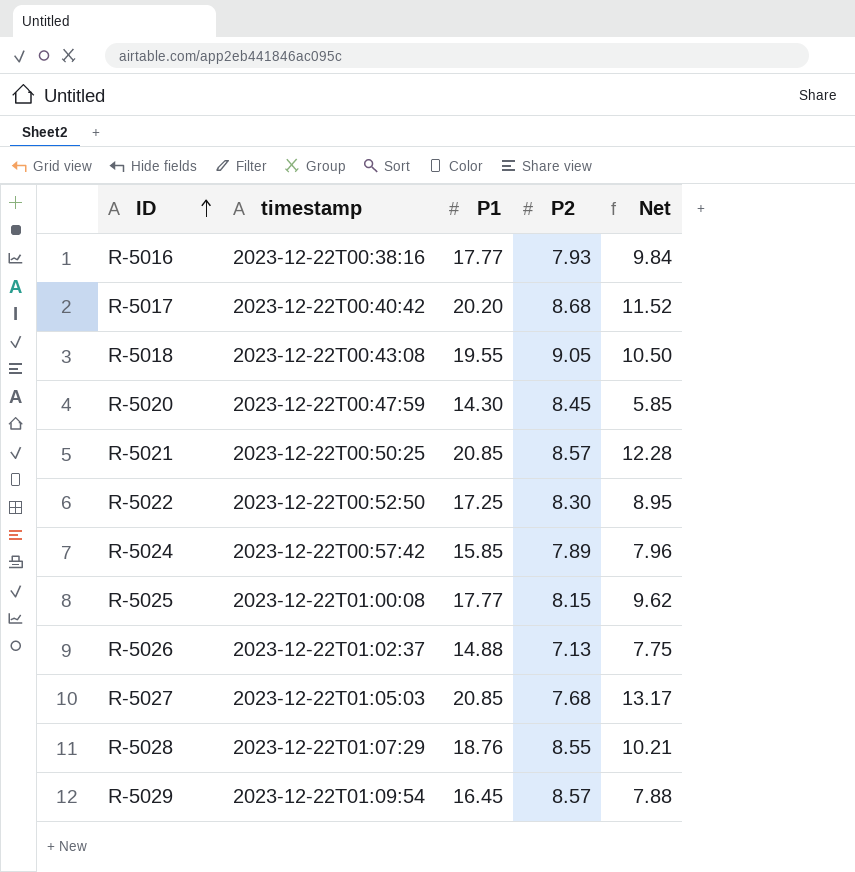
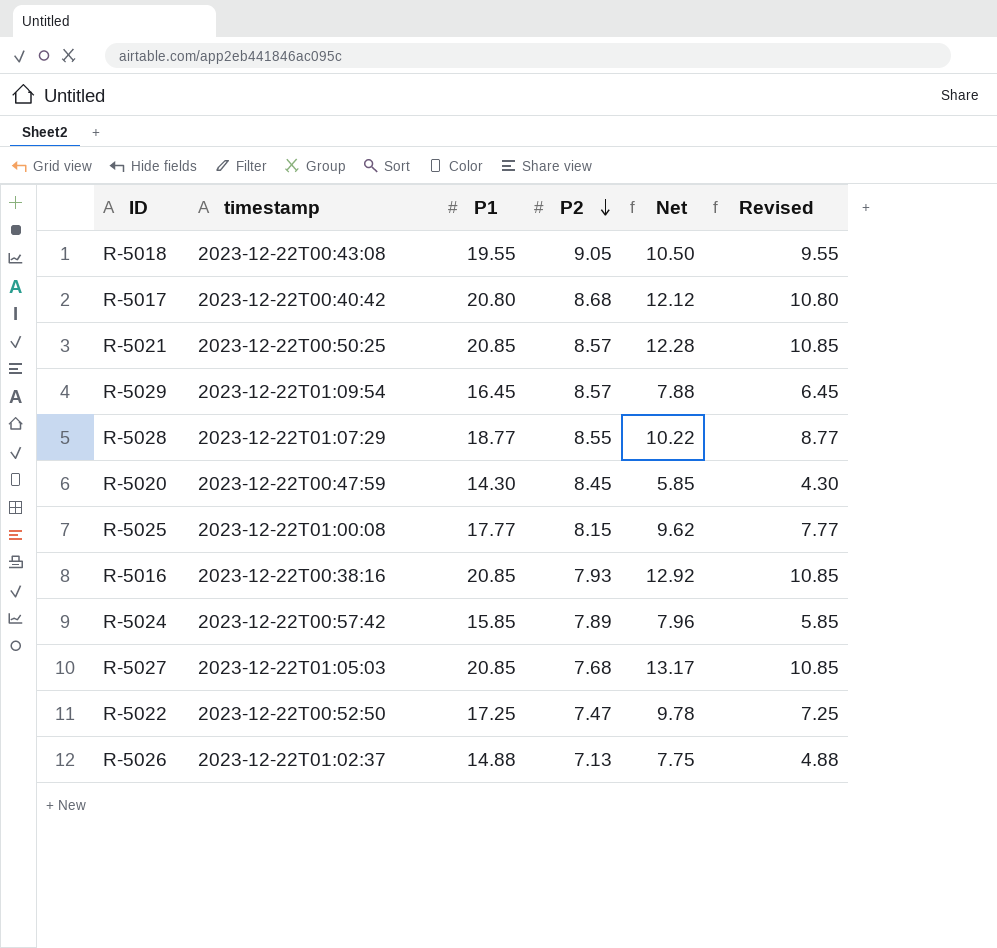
row order: ID ascending -> P2 descending
column Revised | formula: none -> [P1] - 10
R-5017 | P1: 20.20 -> 20.80
R-5017 | Net: 11.52 -> 12.12
R-5028 | P1: 18.76 -> 18.77
R-5028 | Net: 10.21 -> 10.22
R-5016 | P1: 17.77 -> 20.85
R-5016 | Net: 9.84 -> 12.92
R-5022 | P2: 8.30 -> 7.47
R-5022 | Net: 8.95 -> 9.78

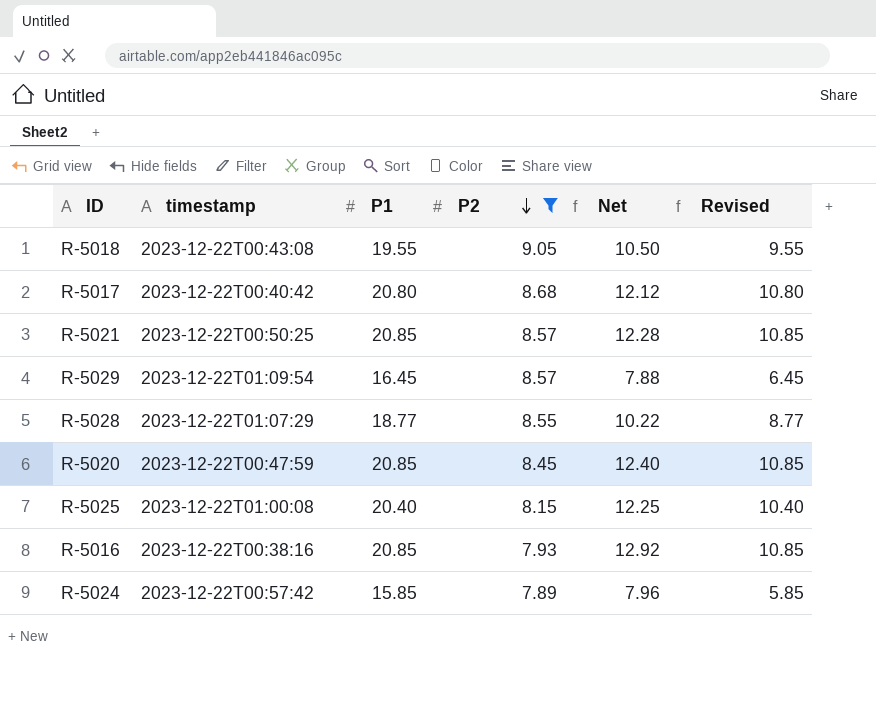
filter: none -> P2 >= 7.89
R-5020 | P1: 14.30 -> 20.85
R-5020 | Net: 5.85 -> 12.40
R-5020 | Revised: 4.30 -> 10.85
R-5025 | P1: 17.77 -> 20.40
R-5025 | Net: 9.62 -> 12.25
R-5025 | Revised: 7.77 -> 10.40

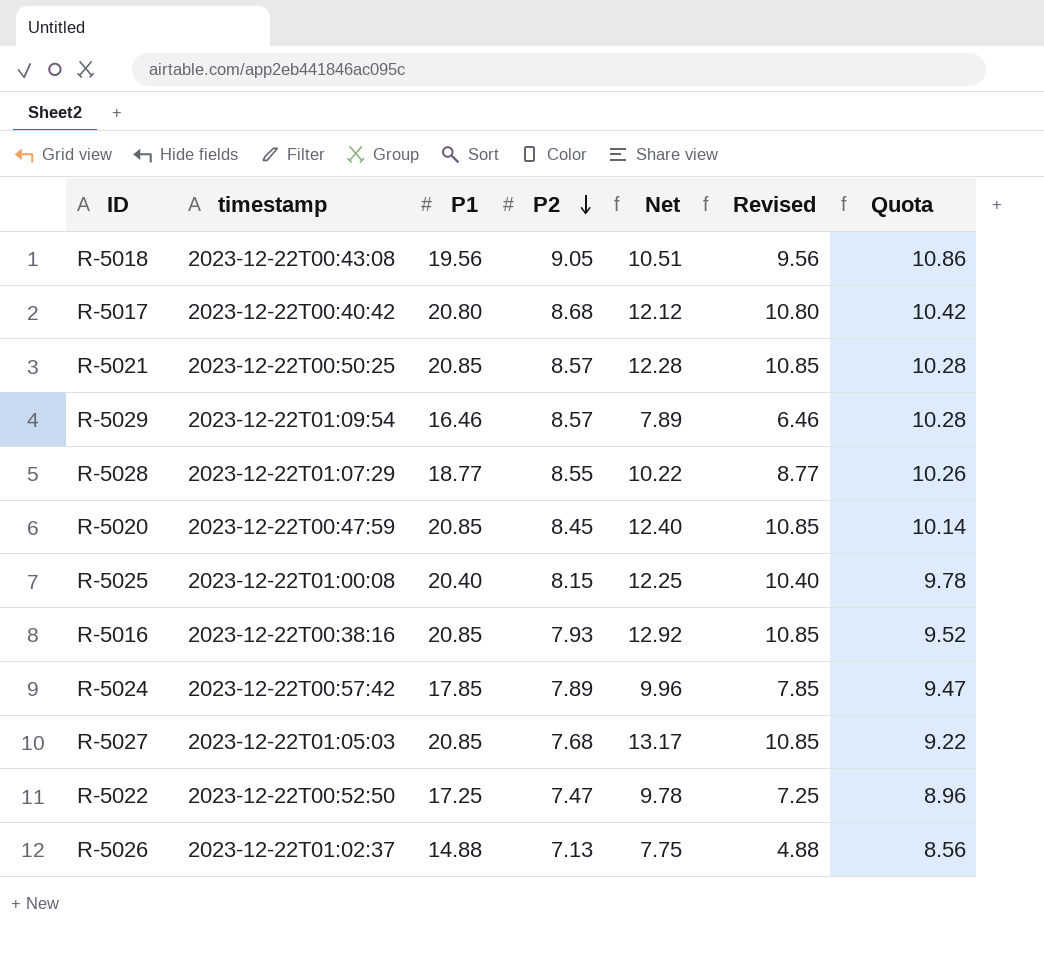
filter: P2 >= 7.89 -> none
column Quota | formula: none -> [P2] * 1.2
R-5018 | P1: 19.55 -> 19.56
R-5018 | Net: 10.50 -> 10.51
R-5018 | Revised: 9.55 -> 9.56
R-5029 | P1: 16.45 -> 16.46
R-5029 | Net: 7.88 -> 7.89
R-5029 | Revised: 6.45 -> 6.46
R-5024 | P1: 15.85 -> 17.85
R-5024 | Net: 7.96 -> 9.96
R-5024 | Revised: 5.85 -> 7.85

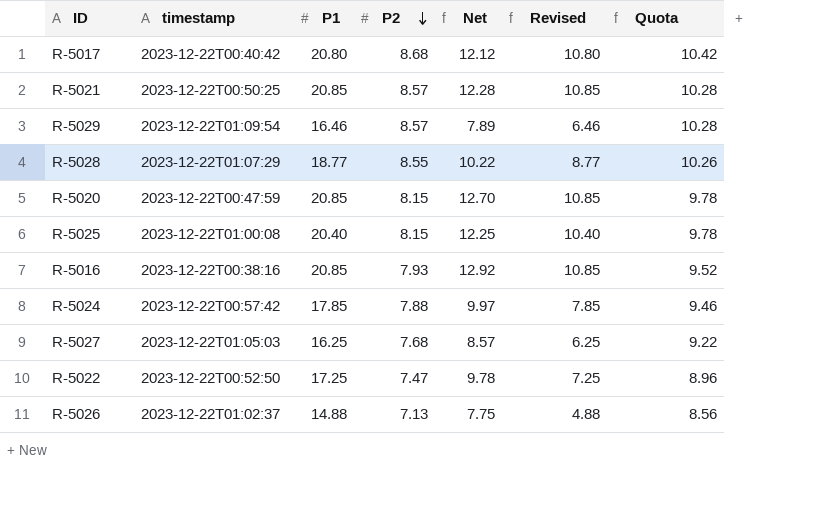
row R-5018: 2023-12-22T00:43:08 | 19.56 | 9.05 | 10.51 | 9.56 | 10.86 -> none
R-5020 | P2: 8.45 -> 8.15
R-5020 | Net: 12.40 -> 12.70
R-5020 | Quota: 10.14 -> 9.78
R-5024 | P2: 7.89 -> 7.88
R-5024 | Net: 9.96 -> 9.97
R-5024 | Quota: 9.47 -> 9.46
R-5027 | P1: 20.85 -> 16.25
R-5027 | Net: 13.17 -> 8.57
R-5027 | Revised: 10.85 -> 6.25

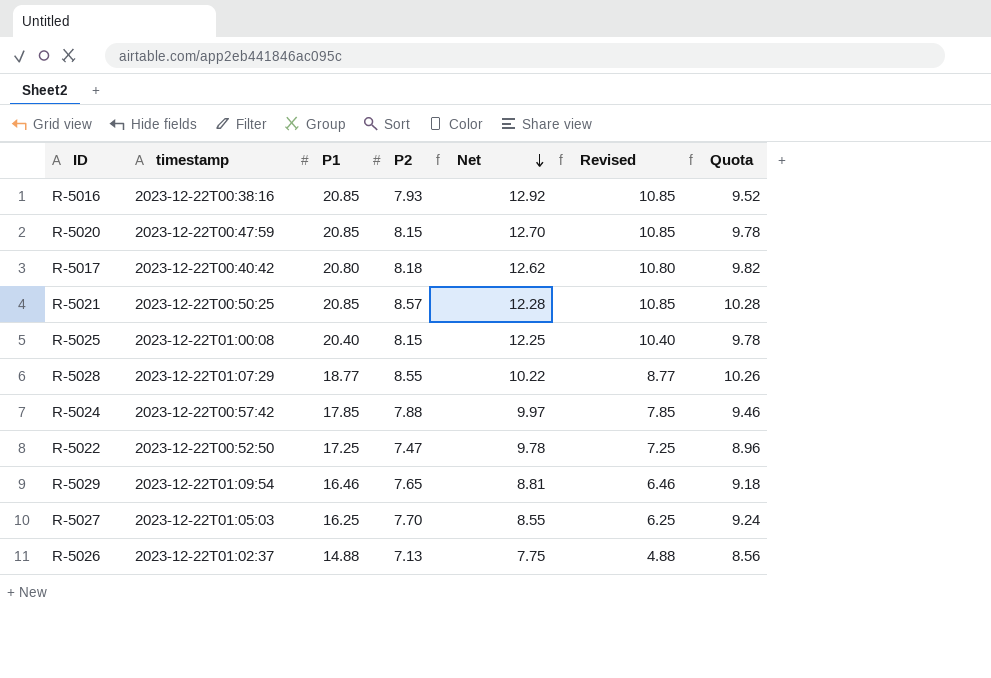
row order: P2 descending -> Net descending
R-5017 | P2: 8.68 -> 8.18
R-5017 | Net: 12.12 -> 12.62
R-5017 | Quota: 10.42 -> 9.82
R-5029 | P2: 8.57 -> 7.65
R-5029 | Net: 7.89 -> 8.81
R-5029 | Quota: 10.28 -> 9.18
R-5027 | P2: 7.68 -> 7.70
R-5027 | Net: 8.57 -> 8.55
R-5027 | Quota: 9.22 -> 9.24

